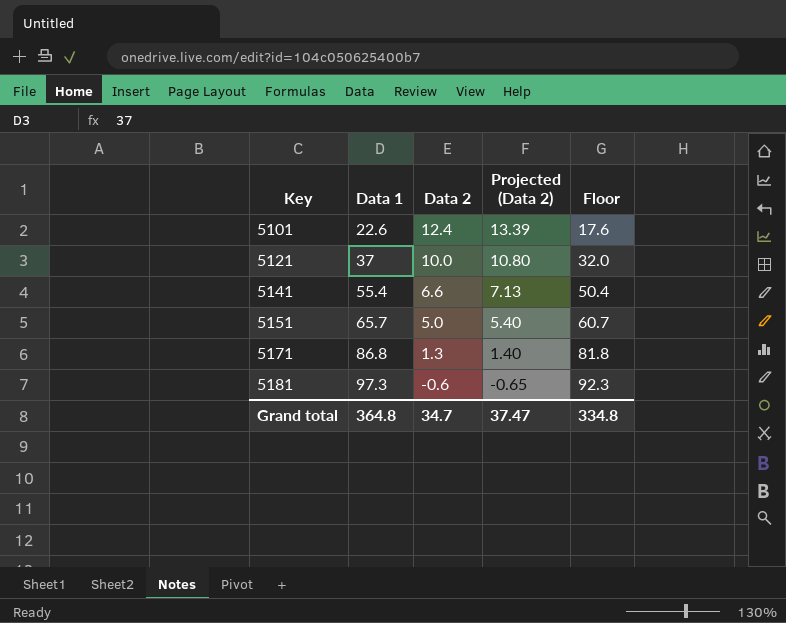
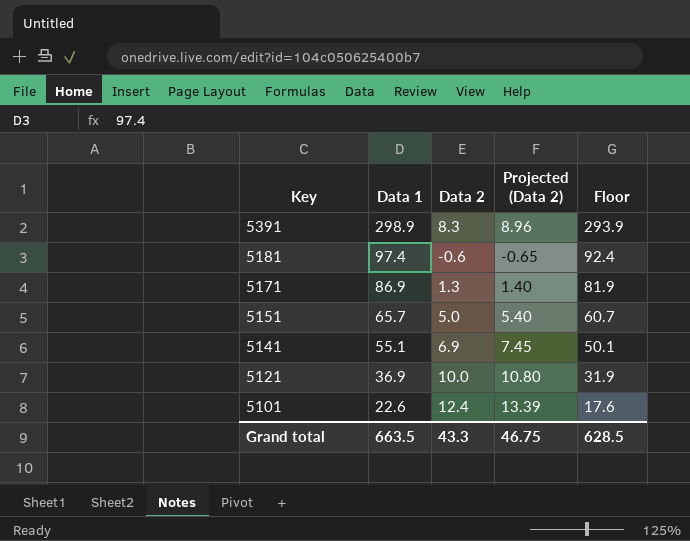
row order: Key ascending -> Key descending
row 5391: none -> 298.9 | 8.3 | 8.96 | 293.9
5181 | Data 1: 97.3 -> 97.4
5181 | Floor: 92.3 -> 92.4
5171 | Data 1: 86.8 -> 86.9
5171 | Floor: 81.8 -> 81.9
5141 | Data 1: 55.4 -> 55.1
5141 | Data 2: 6.6 -> 6.9
5141 | Projected (Data 2): 7.13 -> 7.45
5141 | Floor: 50.4 -> 50.1
5121 | Data 1: 37 -> 36.9
5121 | Floor: 32.0 -> 31.9
Grand total | Data 1: 364.8 -> 663.5
Grand total | Data 2: 34.7 -> 43.3
Grand total | Projected (Data 2): 37.47 -> 46.75
Grand total | Floor: 334.8 -> 628.5

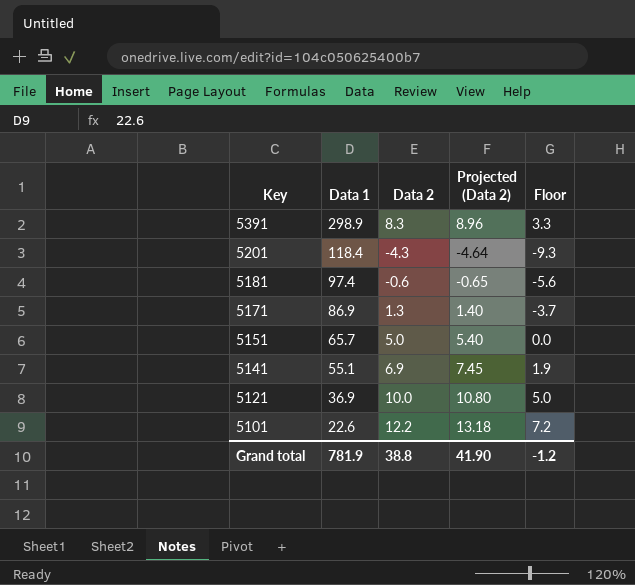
column Floor | formula: [Data 1] - 5 -> [Data 2] - 5
row 5201: none -> 118.4 | -4.3 | -4.64 | -9.3
5101 | Data 2: 12.4 -> 12.2
5101 | Projected (Data 2): 13.39 -> 13.18
Grand total | Data 1: 663.5 -> 781.9
Grand total | Data 2: 43.3 -> 38.8
Grand total | Projected (Data 2): 46.75 -> 41.90
Grand total | Floor: 628.5 -> -1.2

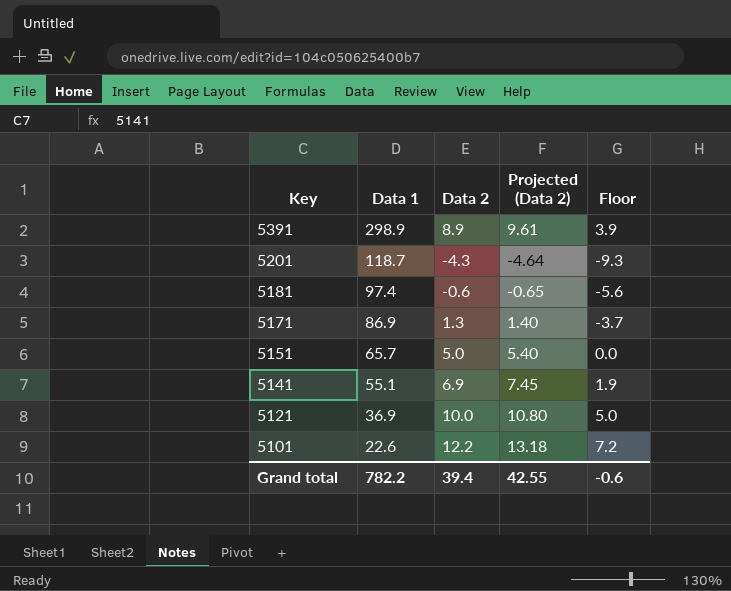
5391 | Data 2: 8.3 -> 8.9
5391 | Projected (Data 2): 8.96 -> 9.61
5391 | Floor: 3.3 -> 3.9
5201 | Data 1: 118.4 -> 118.7
Grand total | Data 1: 781.9 -> 782.2
Grand total | Data 2: 38.8 -> 39.4
Grand total | Projected (Data 2): 41.90 -> 42.55
Grand total | Floor: -1.2 -> -0.6

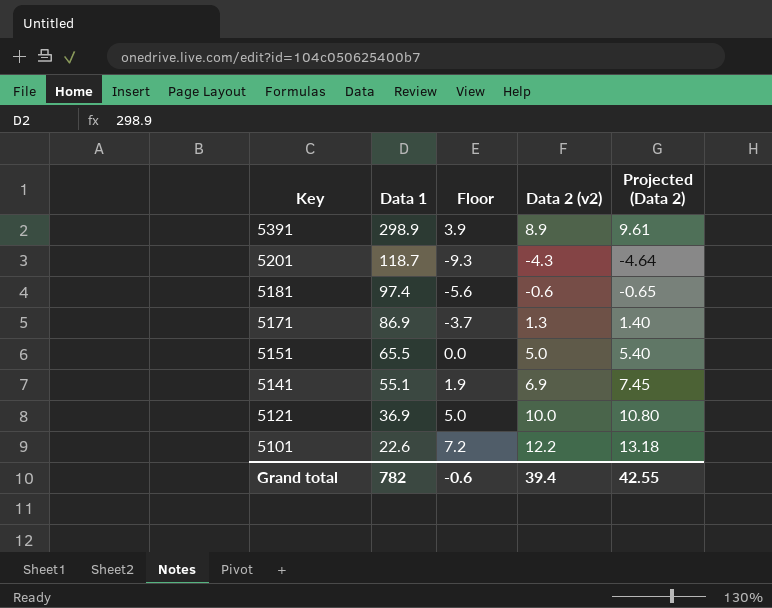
column Floor | position: 5 -> 3
column name: Data 2 -> Data 2 (v2)
5151 | Data 1: 65.7 -> 65.5
Grand total | Data 1: 782.2 -> 782

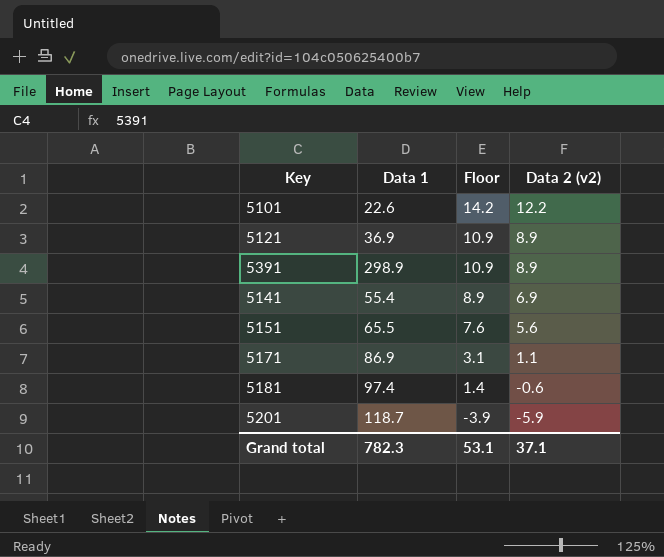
row order: Key descending -> Floor descending
column Projected (Data 2) | formula: [Data 2 (v2)] * 1.08 -> none
column Floor | formula: [Data 2 (v2)] - 5 -> [Data 2 (v2)] + 2
5121 | Data 2 (v2): 10.0 -> 8.9
5141 | Data 1: 55.1 -> 55.4
5151 | Data 2 (v2): 5.0 -> 5.6
5171 | Data 2 (v2): 1.3 -> 1.1
5201 | Data 2 (v2): -4.3 -> -5.9
Grand total | Data 1: 782 -> 782.3
Grand total | Floor: -0.6 -> 53.1
Grand total | Data 2 (v2): 39.4 -> 37.1

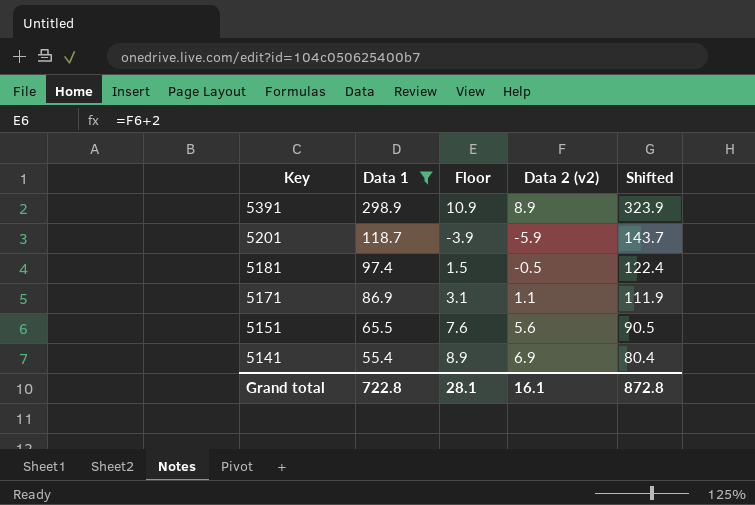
filter: none -> Data 1 >= 55.4
row order: Floor descending -> Key descending
column Shifted | formula: none -> [Data 1] + 25
5181 | Floor: 1.4 -> 1.5
5181 | Data 2 (v2): -0.6 -> -0.5
Grand total | Data 1: 782.3 -> 722.8
Grand total | Floor: 53.1 -> 28.1
Grand total | Data 2 (v2): 37.1 -> 16.1

